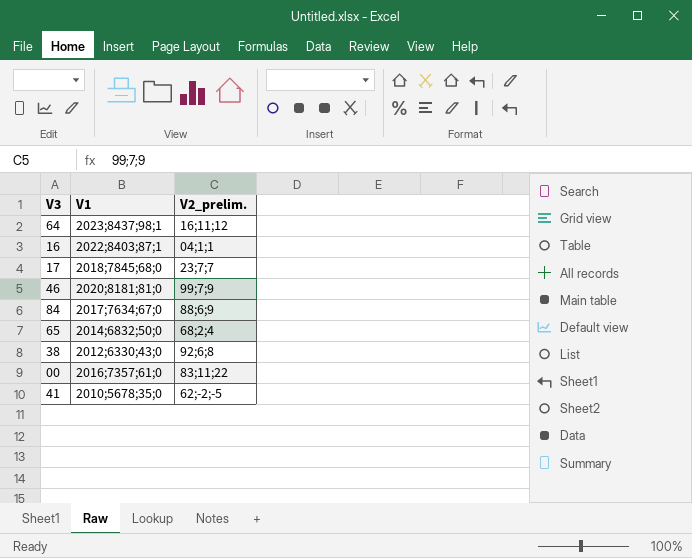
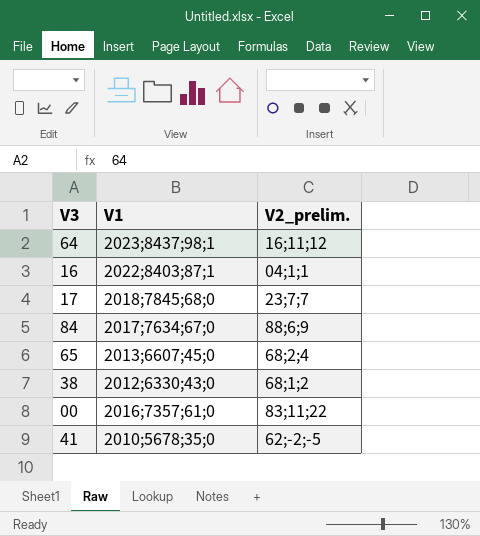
row 46: 2020;8181;81;0 | 99;7;9 -> none
65 | V1: 2014;6832;50;0 -> 2013;6607;45;0
38 | V2_prelim.: 92;6;8 -> 68;1;2

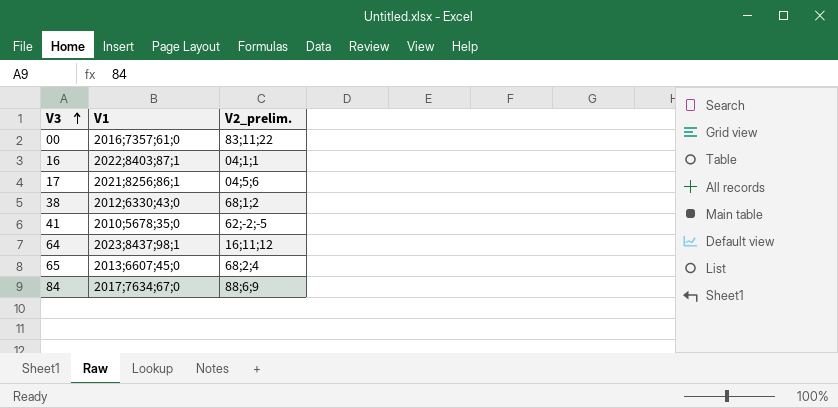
row order: none -> V3 ascending
17 | V1: 2018;7845;68;0 -> 2021;8256;86;1
17 | V2_prelim.: 23;7;7 -> 04;5;6

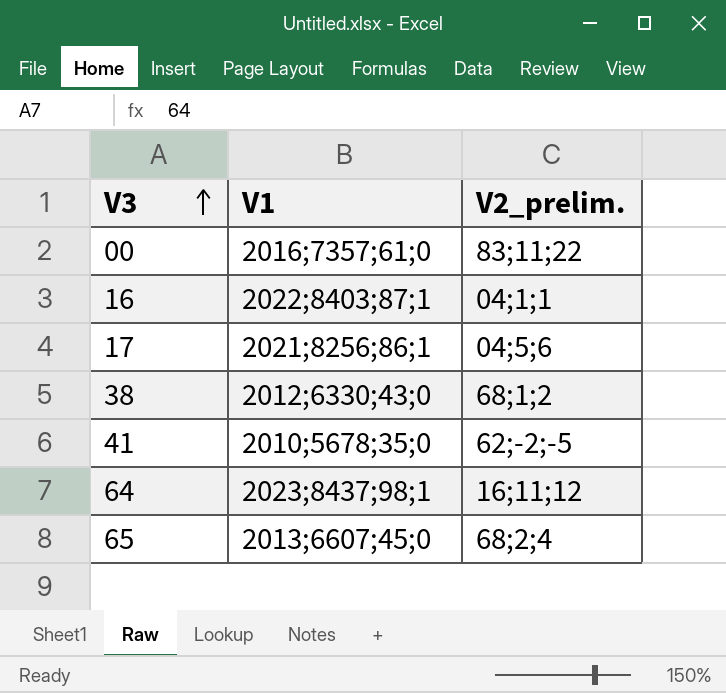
row 84: 2017;7634;67;0 | 88;6;9 -> none

